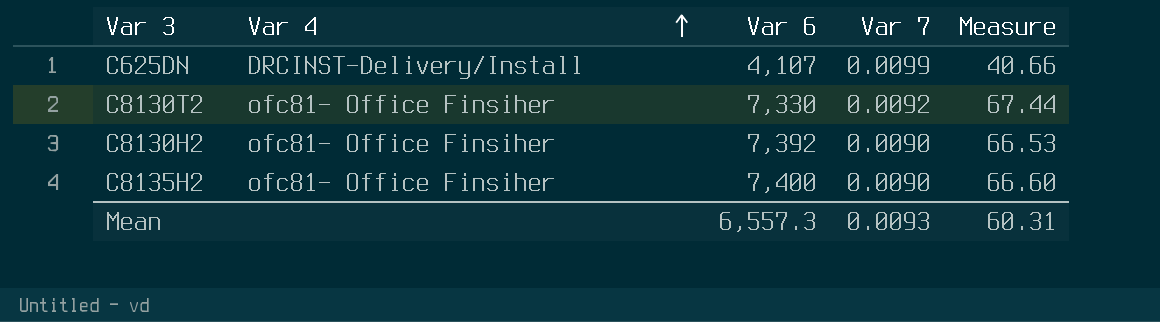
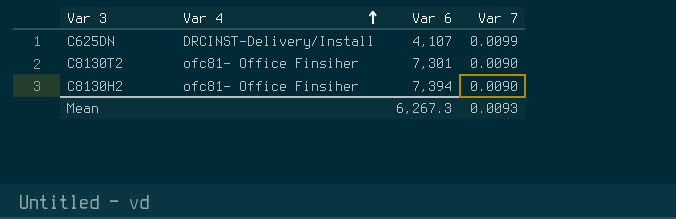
column Measure | formula: [Var 6] * [Var 7] -> none
row C8135H2: ofc81- Office Finsiher | 7,400 | 0.0090 | 66.60 -> none
C8130T2 | Var 6: 7,330 -> 7,301
C8130T2 | Var 7: 0.0092 -> 0.0090
C8130H2 | Var 6: 7,392 -> 7,394
Mean | Var 6: 6,557.3 -> 6,267.3

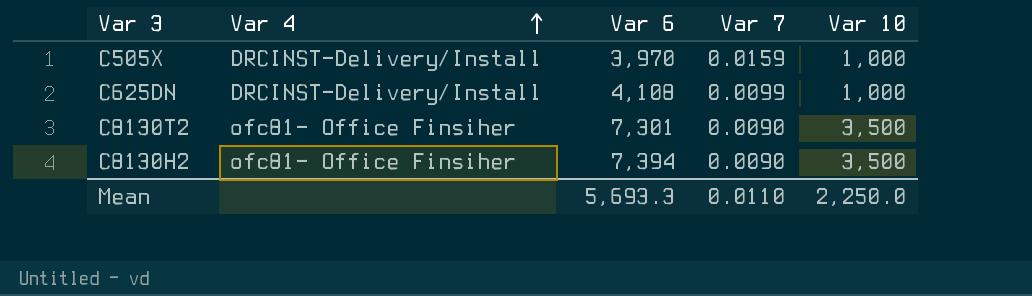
column Var 10 | position: none -> 5
row C505X: none -> DRCINST-Delivery/Install | 3,970 | 0.0159 | 1,000
C625DN | Var 6: 4,107 -> 4,108
Mean | Var 6: 6,267.3 -> 5,693.3
Mean | Var 7: 0.0093 -> 0.0110

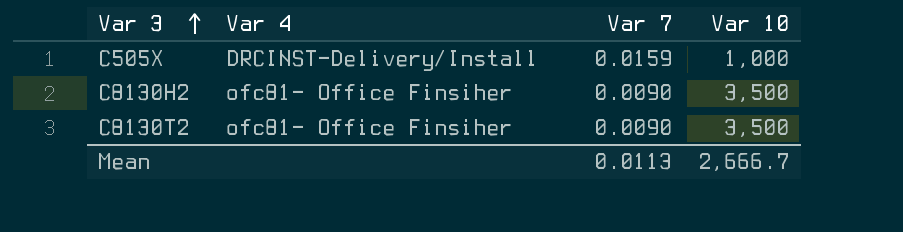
row order: Var 4 ascending -> Var 3 ascending
column Var 6 | position: 3 -> none
row C625DN: DRCINST-Delivery/Install | 4,108 | 0.0099 | 1,000 -> none
Mean | Var 7: 0.0110 -> 0.0113
Mean | Var 10: 2,250.0 -> 2,666.7

